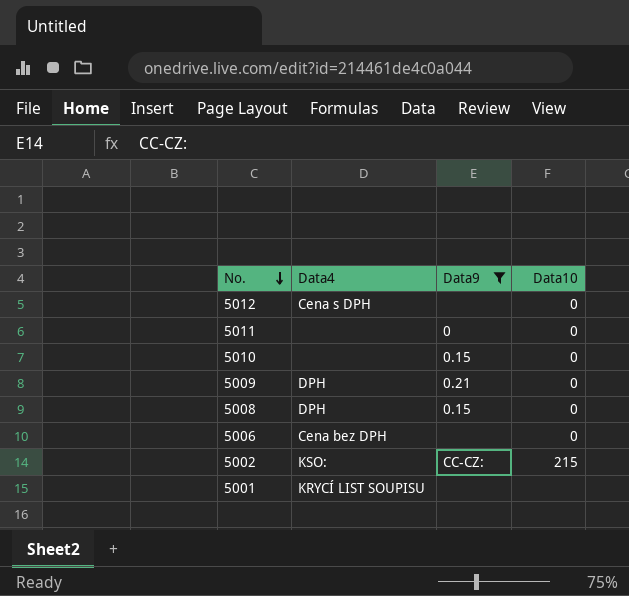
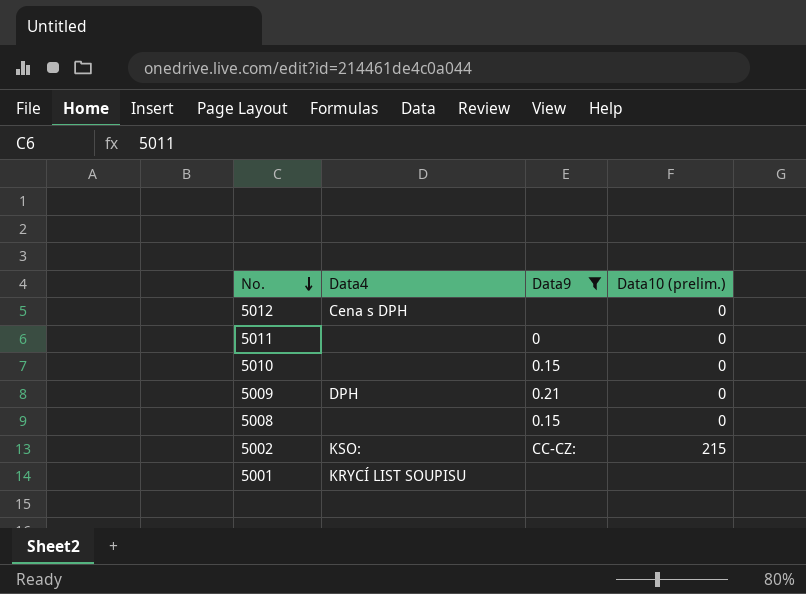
column name: Data10 -> Data10 (prelim.)
row 5006: Cena bez DPH | none | 0 -> none
5008 | Data4: DPH -> none

